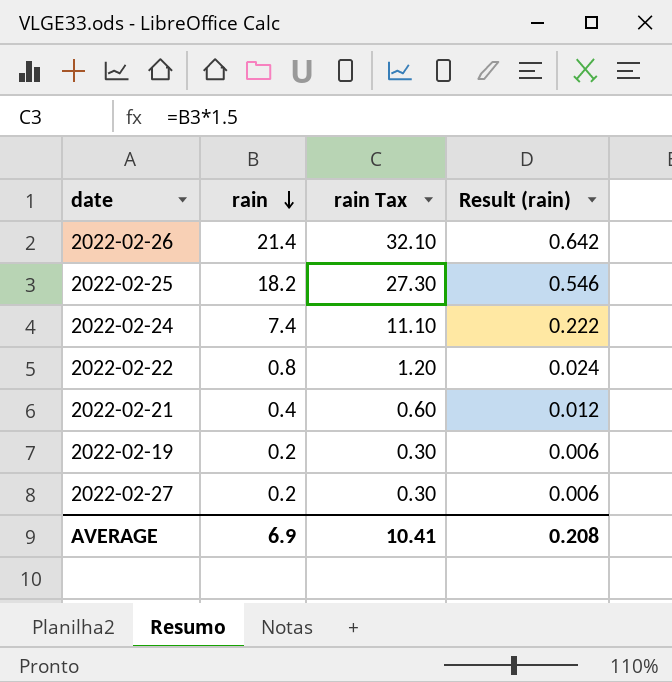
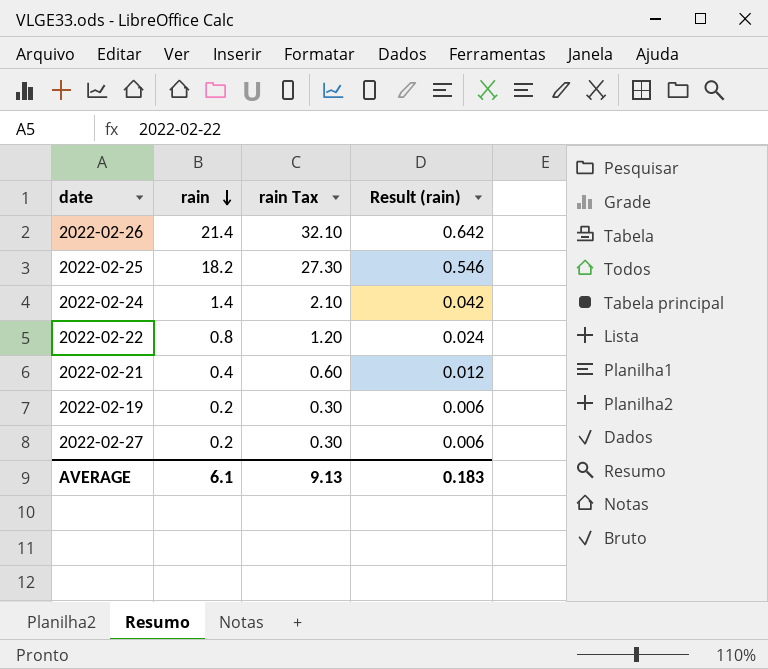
2022-02-24 | rain: 7.4 -> 1.4
2022-02-24 | rain Tax: 11.10 -> 2.10
2022-02-24 | Result (rain): 0.222 -> 0.042
AVERAGE | rain: 6.9 -> 6.1
AVERAGE | rain Tax: 10.41 -> 9.13
AVERAGE | Result (rain): 0.208 -> 0.183

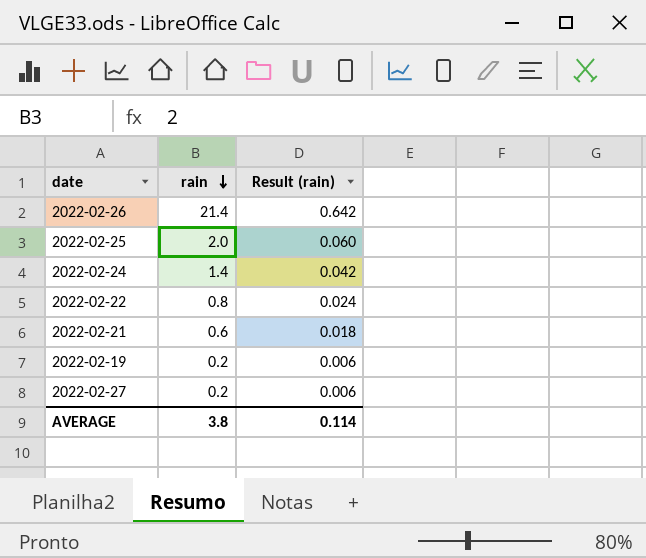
column rain Tax | formula: [rain] * 1.5 -> none
2022-02-25 | rain: 18.2 -> 2.0
2022-02-25 | Result (rain): 0.546 -> 0.060
2022-02-21 | rain: 0.4 -> 0.6
2022-02-21 | Result (rain): 0.012 -> 0.018
AVERAGE | rain: 6.1 -> 3.8
AVERAGE | Result (rain): 0.183 -> 0.114

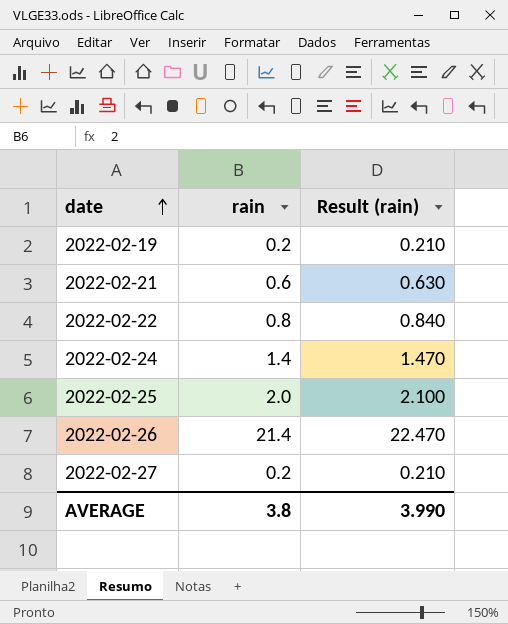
row order: rain descending -> date ascending
column Result (rain) | formula: [rain] * 0.03 -> [rain] * 1.05
AVERAGE | Result (rain): 0.114 -> 3.990

